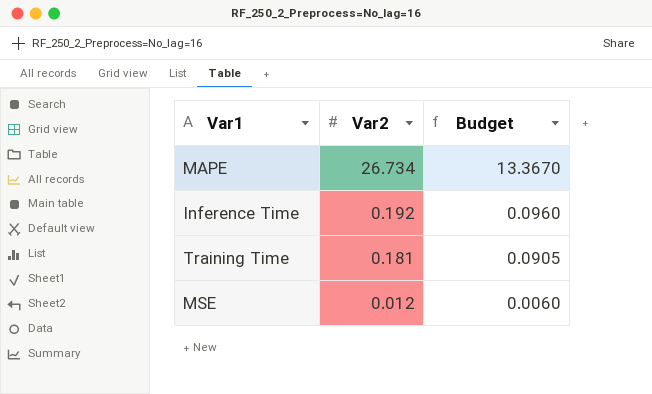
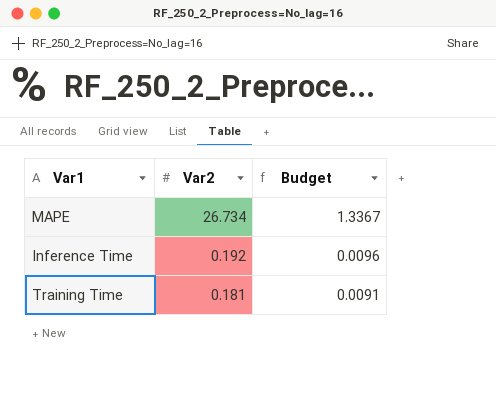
column Budget | formula: [Var2] * 0.5 -> [Var2] * 0.05
row MSE: 0.012 | 0.0060 -> none

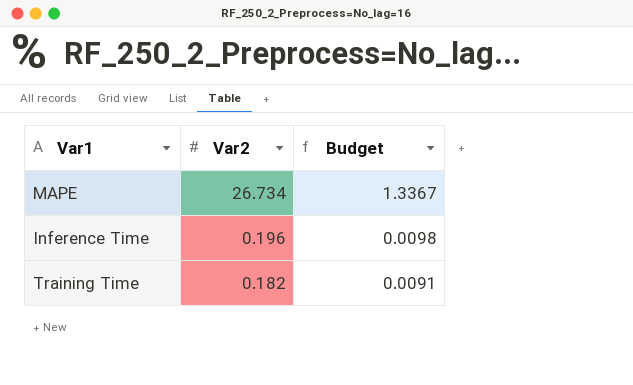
Inference Time | Var2: 0.192 -> 0.196
Inference Time | Budget: 0.0096 -> 0.0098
Training Time | Var2: 0.181 -> 0.182

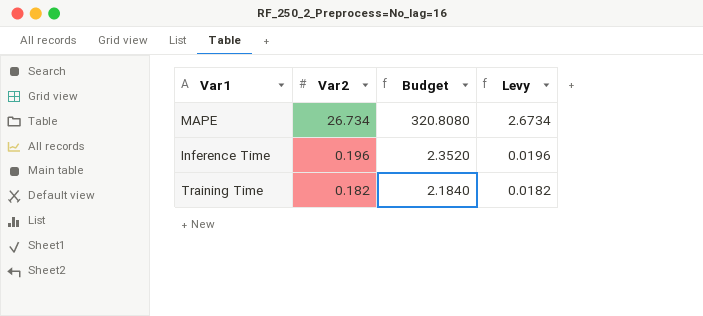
column Budget | formula: [Var2] * 0.05 -> [Var2] * 12
column Levy | formula: none -> [Var2] * 0.1

